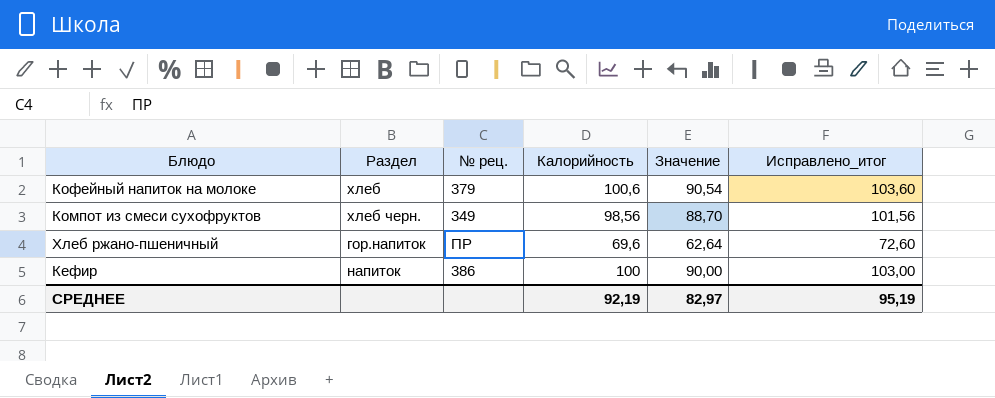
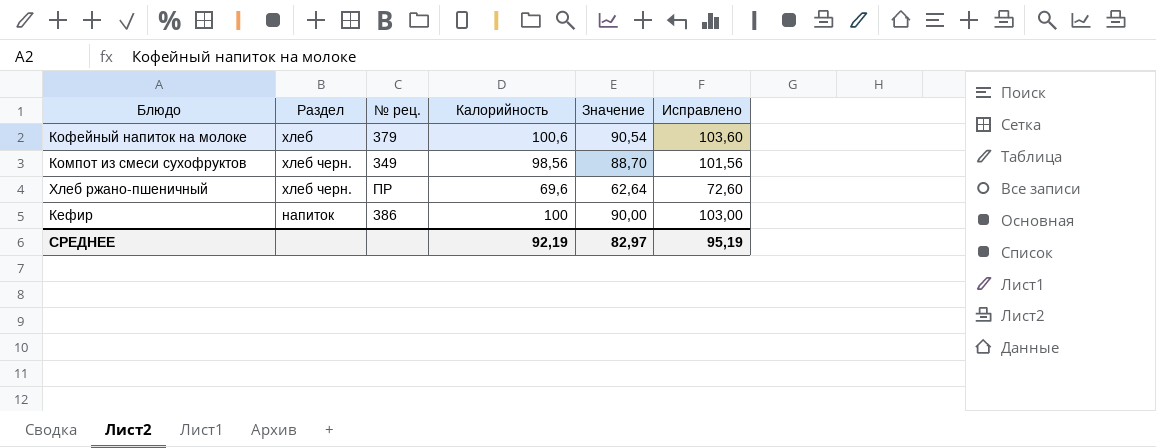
column name: Исправлено_итог -> Исправлено
Хлеб ржано-пшеничный | Раздел: гор.напиток -> хлеб черн.

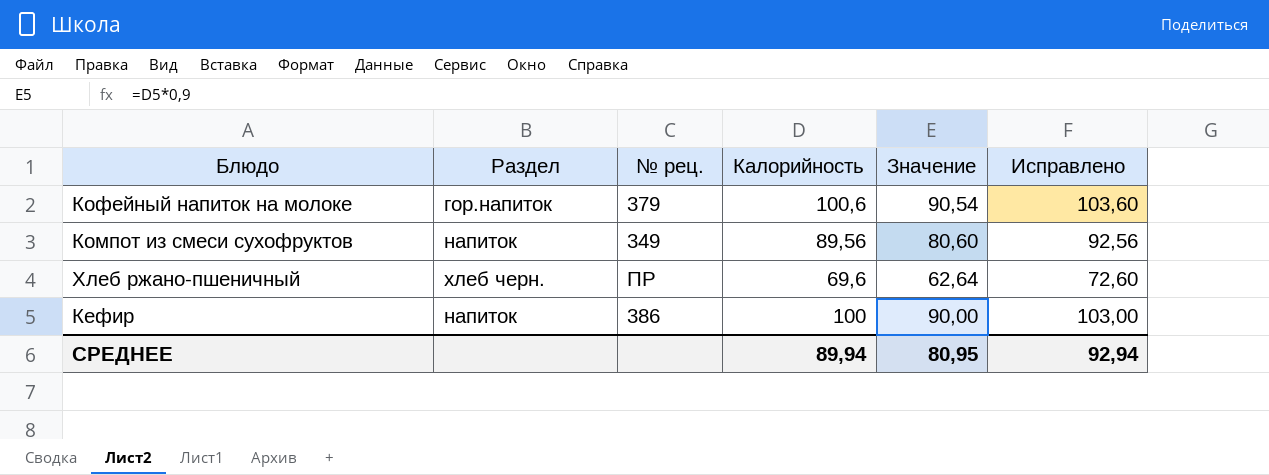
Кофейный напиток на молоке | Раздел: хлеб -> гор.напиток
Компот из смеси сухофруктов | Раздел: хлеб черн. -> напиток
Компот из смеси сухофруктов | Калорийность: 98,56 -> 89,56
Компот из смеси сухофруктов | Значение: 88,70 -> 80,60
Компот из смеси сухофруктов | Исправлено: 101,56 -> 92,56
СРЕДНЕЕ | Калорийность: 92,19 -> 89,94
СРЕДНЕЕ | Значение: 82,97 -> 80,95
СРЕДНЕЕ | Исправлено: 95,19 -> 92,94

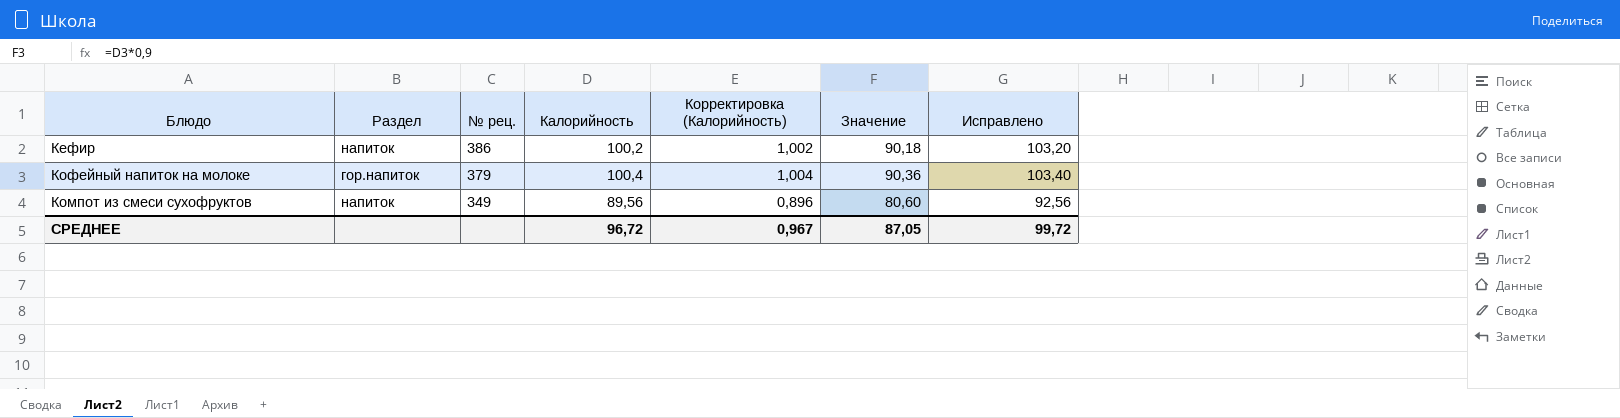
row order: none -> № рец. descending
column Корректировка (Калорийность) | formula: none -> [Калорийность] * 0,01
row Хлеб ржано-пшеничный: хлеб черн. | ПР | 69,6 | 62,64 | 72,60 -> none
Кефир | Калорийность: 100 -> 100,2
Кефир | Значение: 90,00 -> 90,18
Кефир | Исправлено: 103,00 -> 103,20
Кофейный напиток на молоке | Калорийность: 100,6 -> 100,4
Кофейный напиток на молоке | Значение: 90,54 -> 90,36
Кофейный напиток на молоке | Исправлено: 103,60 -> 103,40
СРЕДНЕЕ | Калорийность: 89,94 -> 96,72
СРЕДНЕЕ | Значение: 80,95 -> 87,05
СРЕДНЕЕ | Исправлено: 92,94 -> 99,72

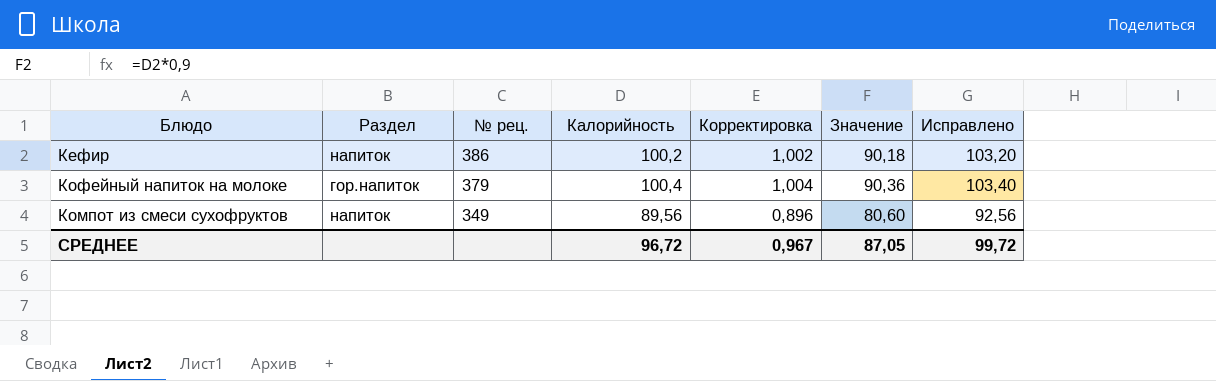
column name: Корректировка (Калорийность) -> Корректировка

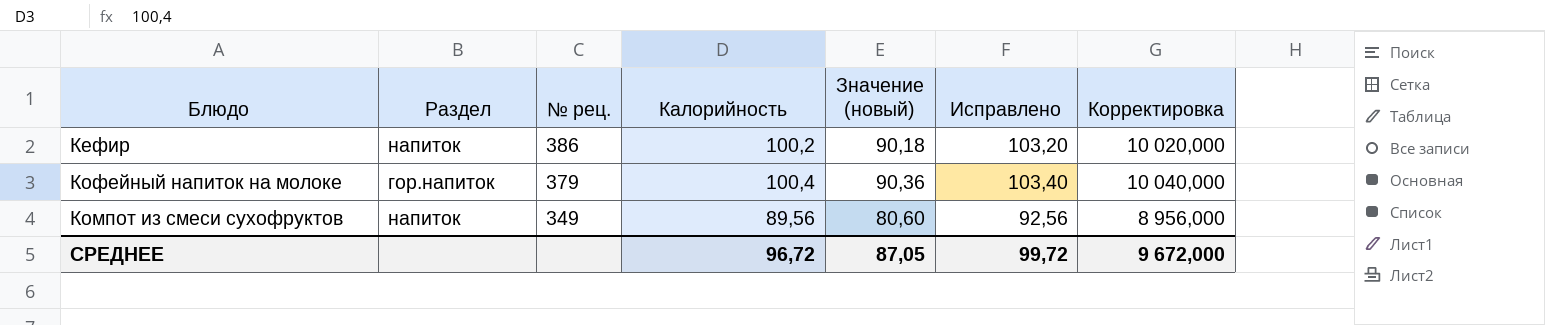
column name: Значение -> Значение (новый)
column Корректировка | formula: [Калорийность] * 0,01 -> [Калорийность] * 100
column Корректировка | position: 5 -> 7
СРЕДНЕЕ | Корректировка: 0,967 -> 9 672,000

